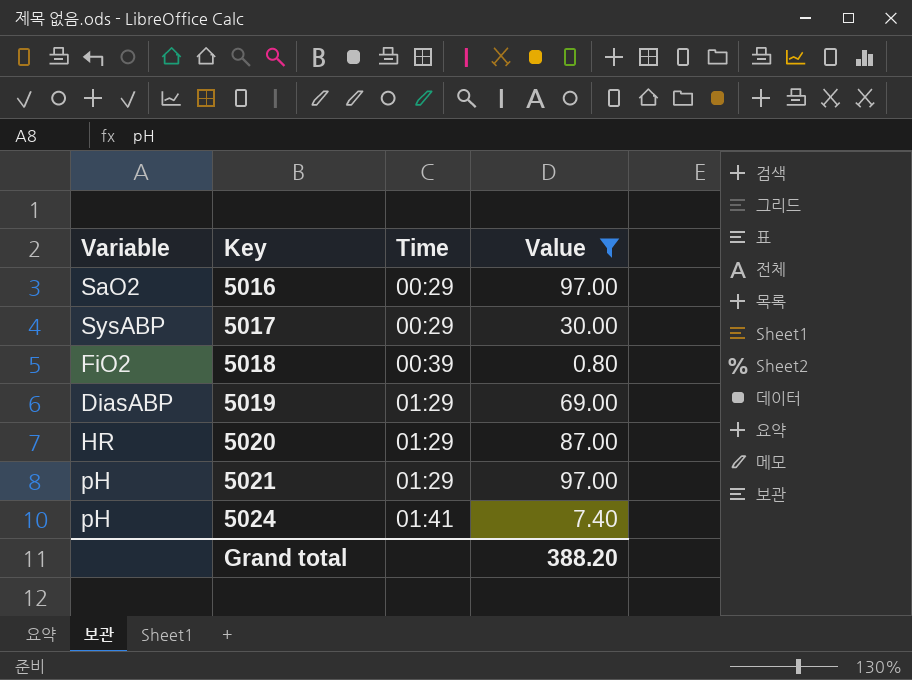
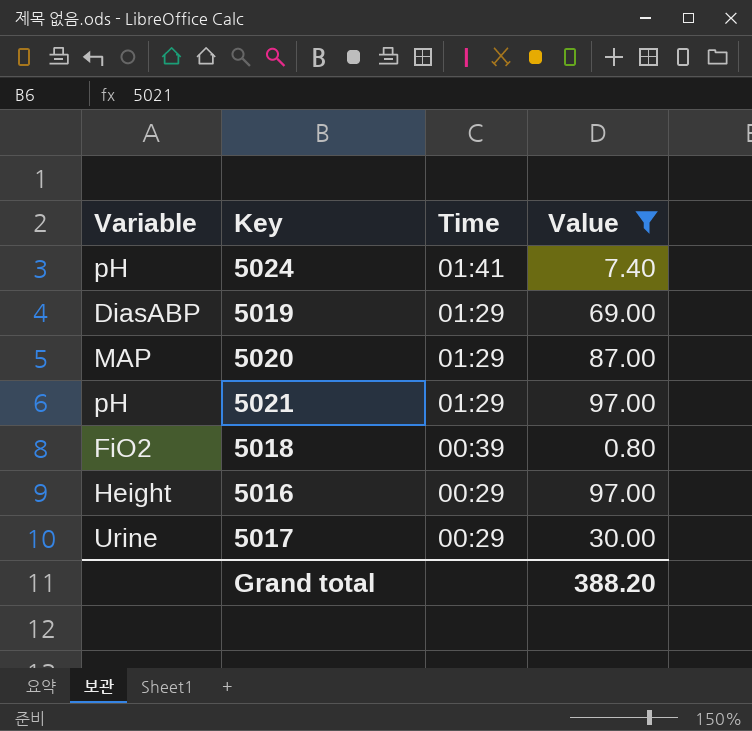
row order: Key ascending -> Time descending
5020 | Variable: HR -> MAP
5016 | Variable: SaO2 -> Height
5017 | Variable: SysABP -> Urine

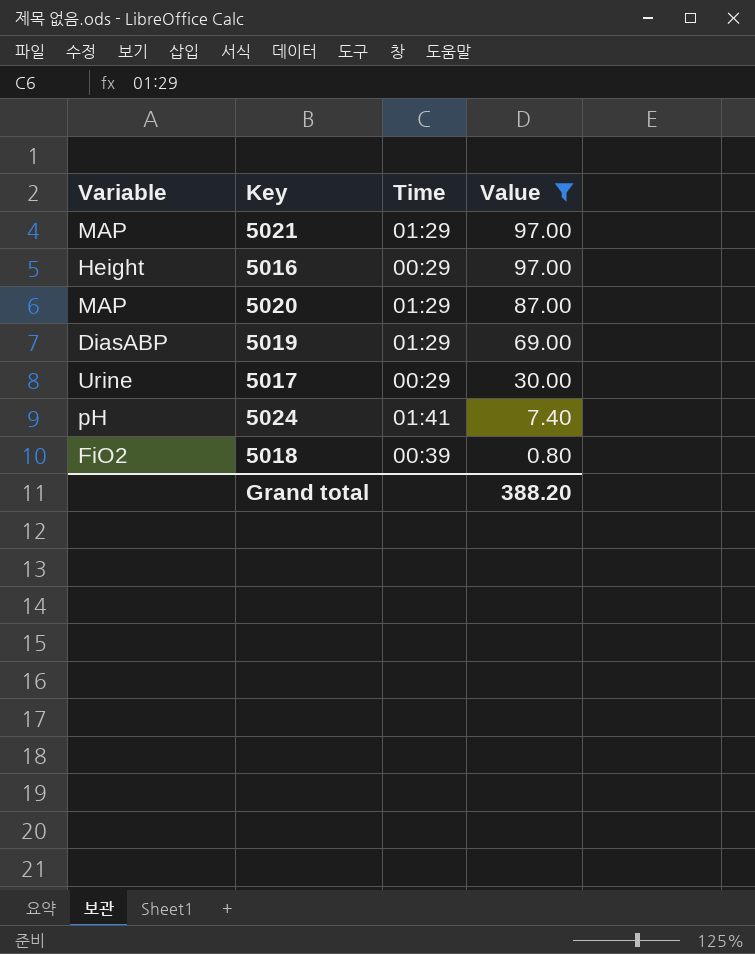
row order: Time descending -> Value descending
5021 | Variable: pH -> MAP

